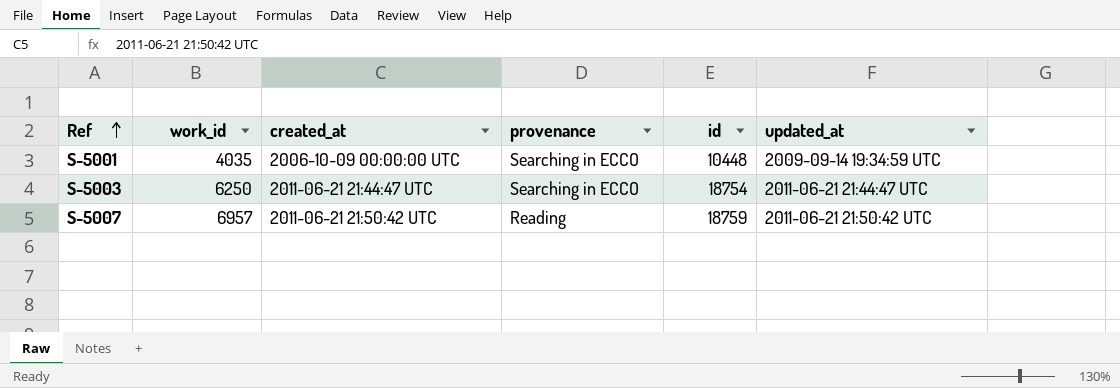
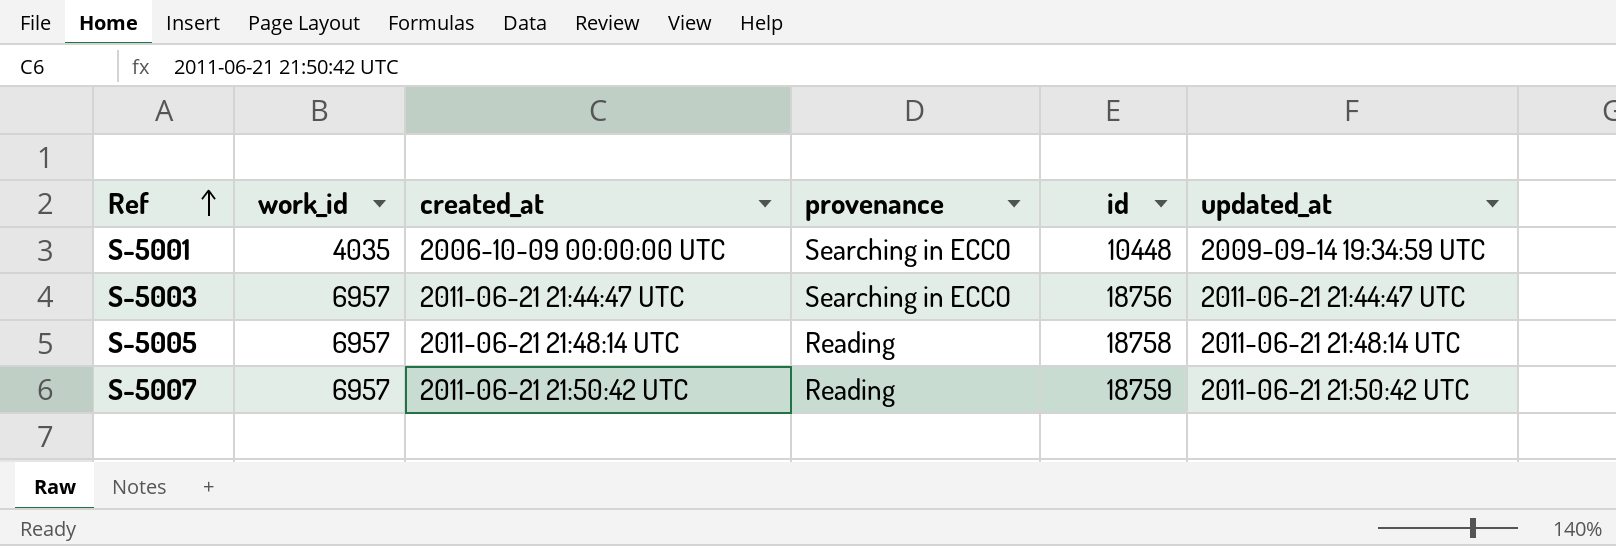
S-5003 | work_id: 6250 -> 6957
S-5003 | id: 18754 -> 18756
row S-5005: none -> 6957 | 2011-06-21 21:48:14 UTC | Reading | 18758 | 2011-06-21 21:48:14 UTC

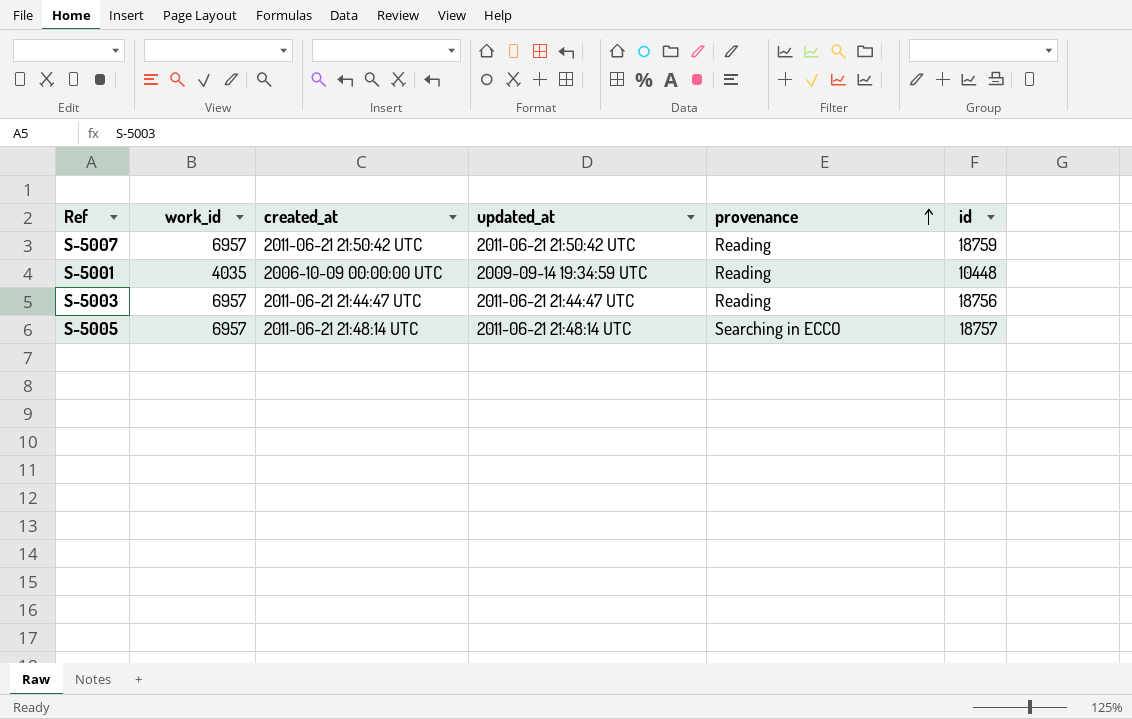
row order: Ref ascending -> provenance ascending
column updated_at | position: 6 -> 4
S-5001 | provenance: Searching in ECCO -> Reading
S-5003 | provenance: Searching in ECCO -> Reading
S-5005 | provenance: Reading -> Searching in ECCO
S-5005 | id: 18758 -> 18757

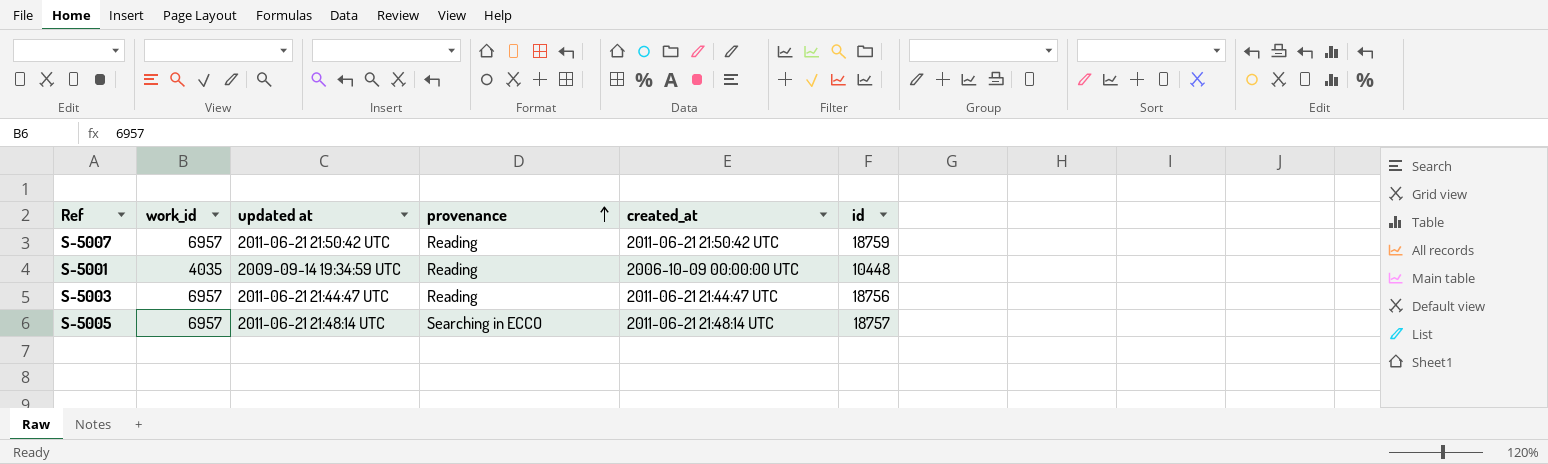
column name: updated_at -> updated at
column created_at | position: 3 -> 5

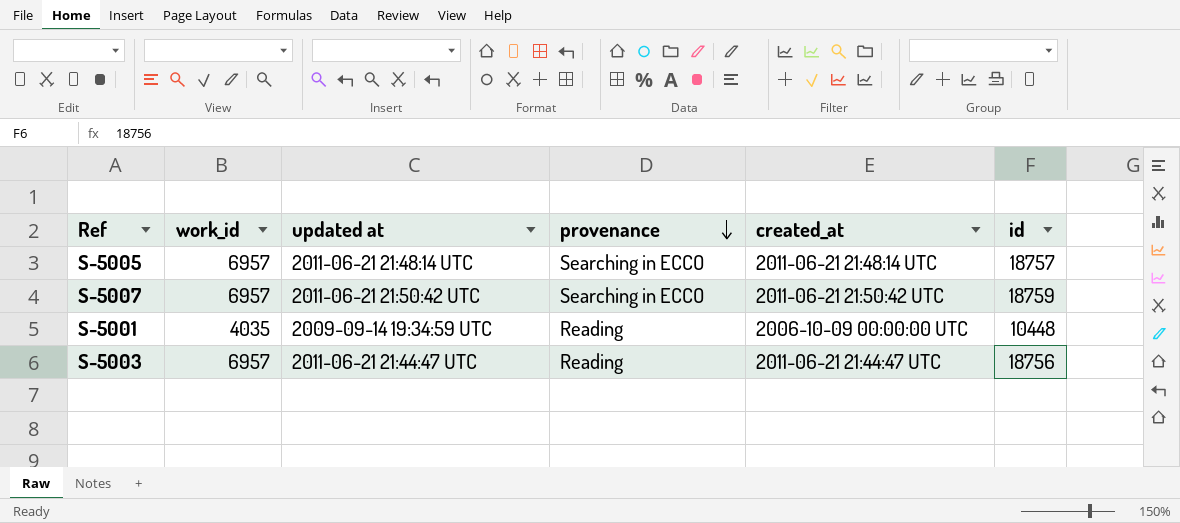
row order: provenance ascending -> provenance descending
S-5007 | provenance: Reading -> Searching in ECCO

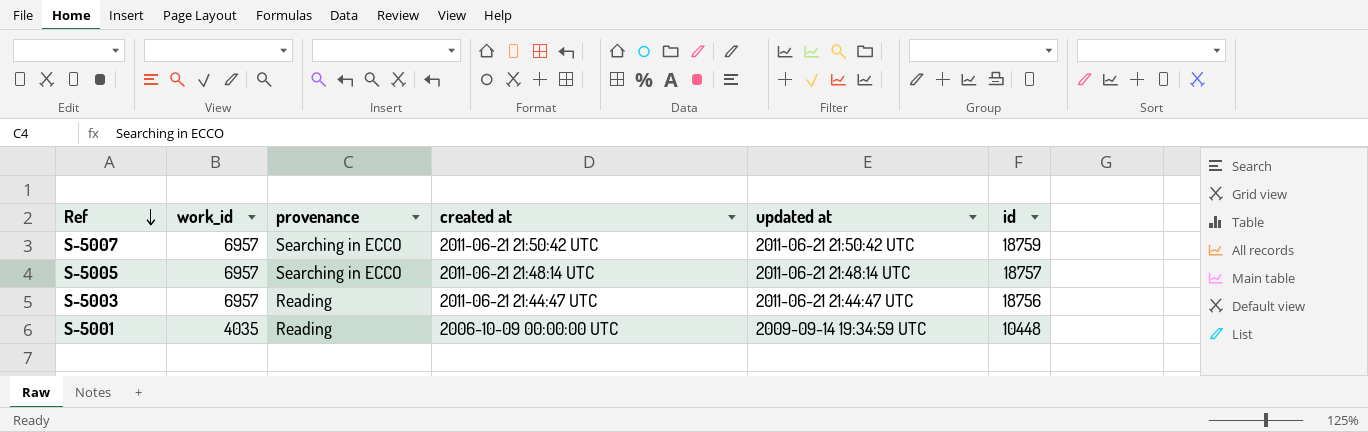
row order: provenance descending -> Ref descending
column name: created_at -> created at
column updated at | position: 3 -> 5

